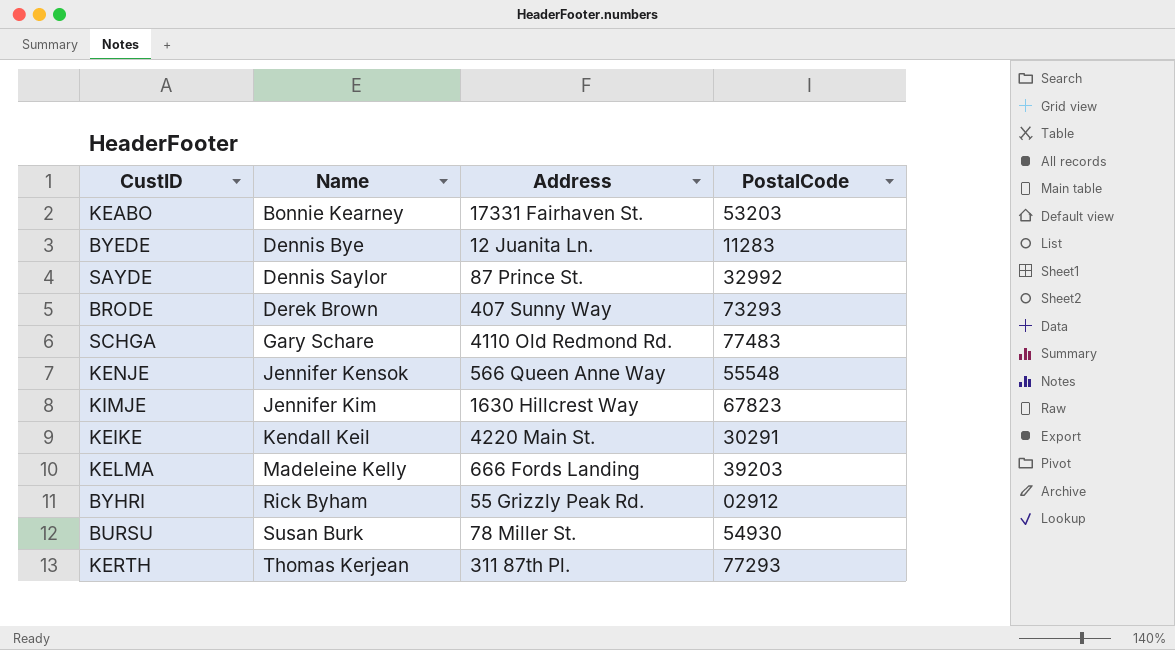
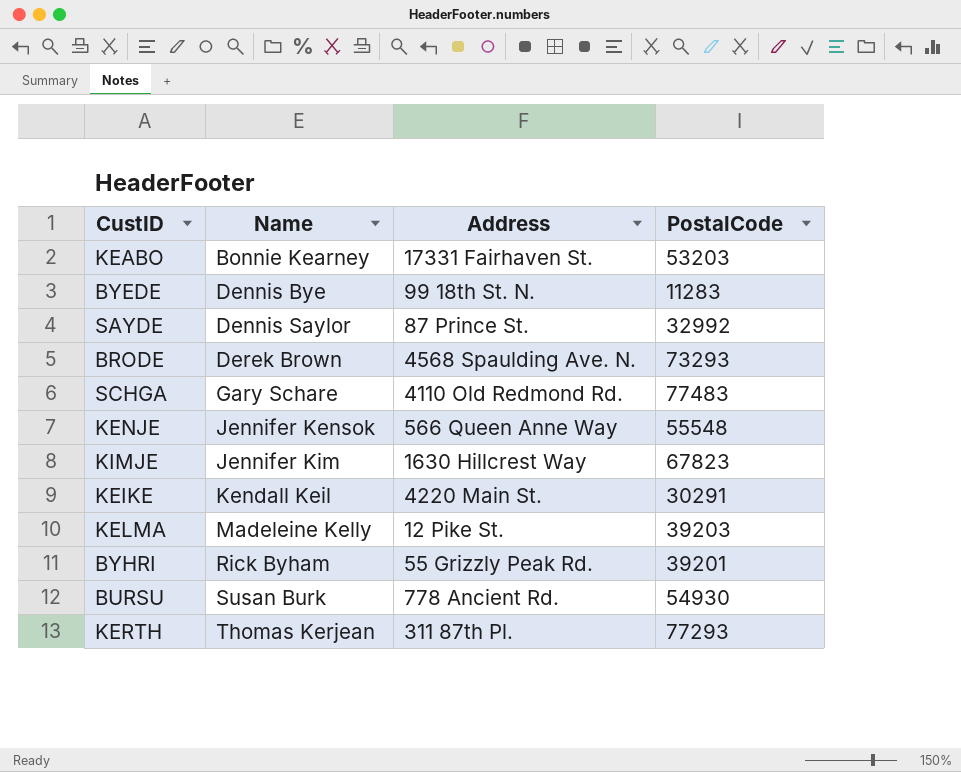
BYEDE | Address: 12 Juanita Ln. -> 99 18th St. N.
BRODE | Address: 407 Sunny Way -> 4568 Spaulding Ave. N.
KELMA | Address: 666 Fords Landing -> 12 Pike St.
BYHRI | PostalCode: 02912 -> 39201
BURSU | Address: 78 Miller St. -> 778 Ancient Rd.

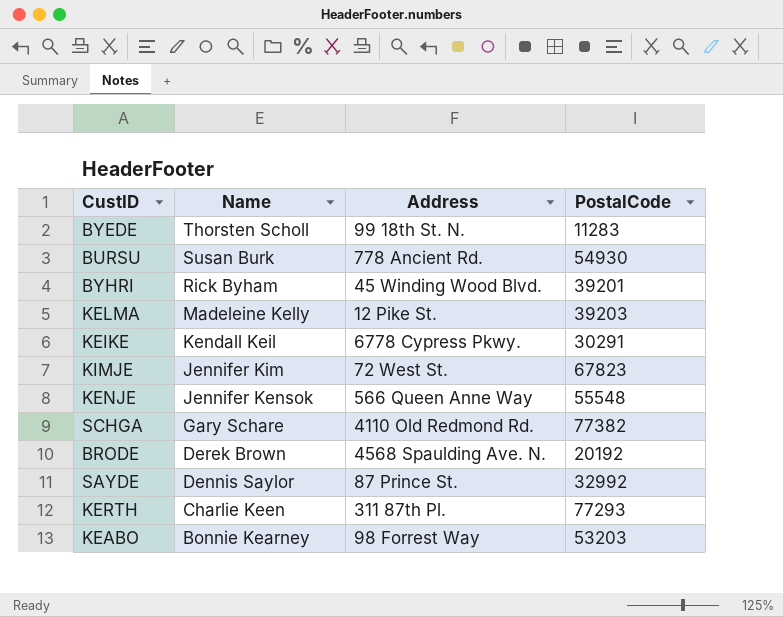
row order: Name ascending -> Name descending
BYEDE | Name: Dennis Bye -> Thorsten Scholl
BYHRI | Address: 55 Grizzly Peak Rd. -> 45 Winding Wood Blvd.
KEIKE | Address: 4220 Main St. -> 6778 Cypress Pkwy.
KIMJE | Address: 1630 Hillcrest Way -> 72 West St.
SCHGA | PostalCode: 77483 -> 77382
BRODE | PostalCode: 73293 -> 20192
KERTH | Name: Thomas Kerjean -> Charlie Keen
KEABO | Address: 17331 Fairhaven St. -> 98 Forrest Way

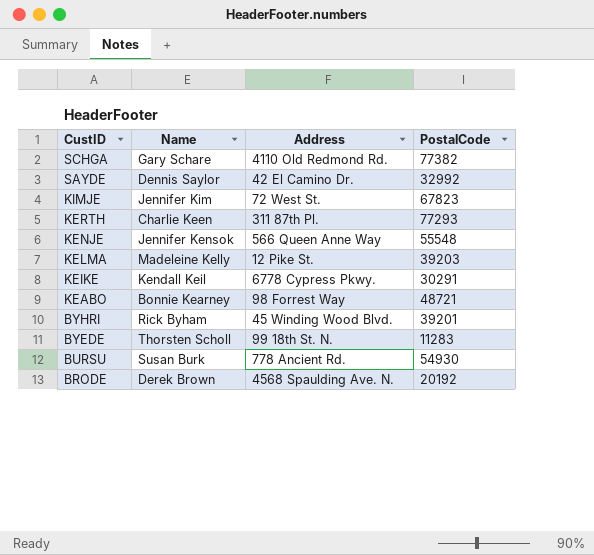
row order: Name descending -> CustID descending
SAYDE | Address: 87 Prince St. -> 42 El Camino Dr.
KEABO | PostalCode: 53203 -> 48721

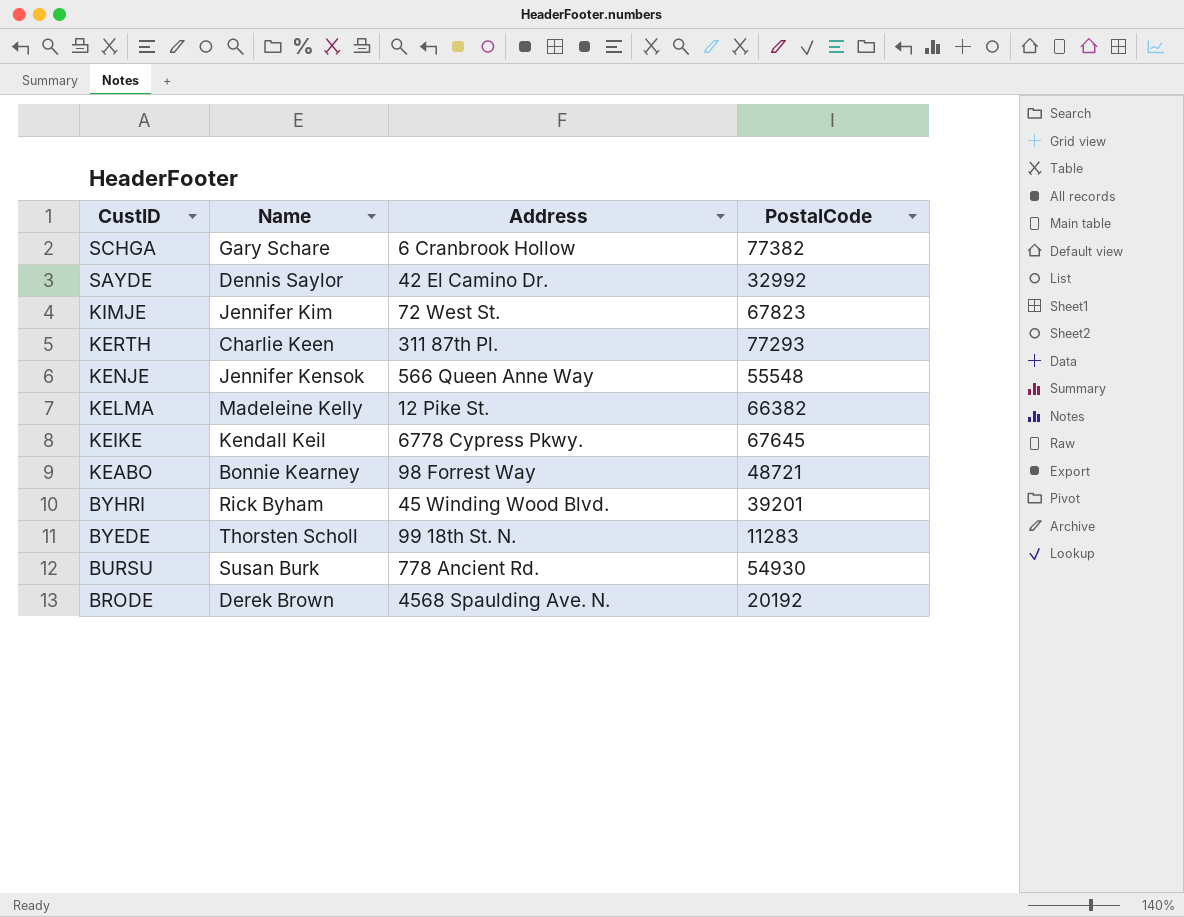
SCHGA | Address: 4110 Old Redmond Rd. -> 6 Cranbrook Hollow
KELMA | PostalCode: 39203 -> 66382
KEIKE | PostalCode: 30291 -> 67645

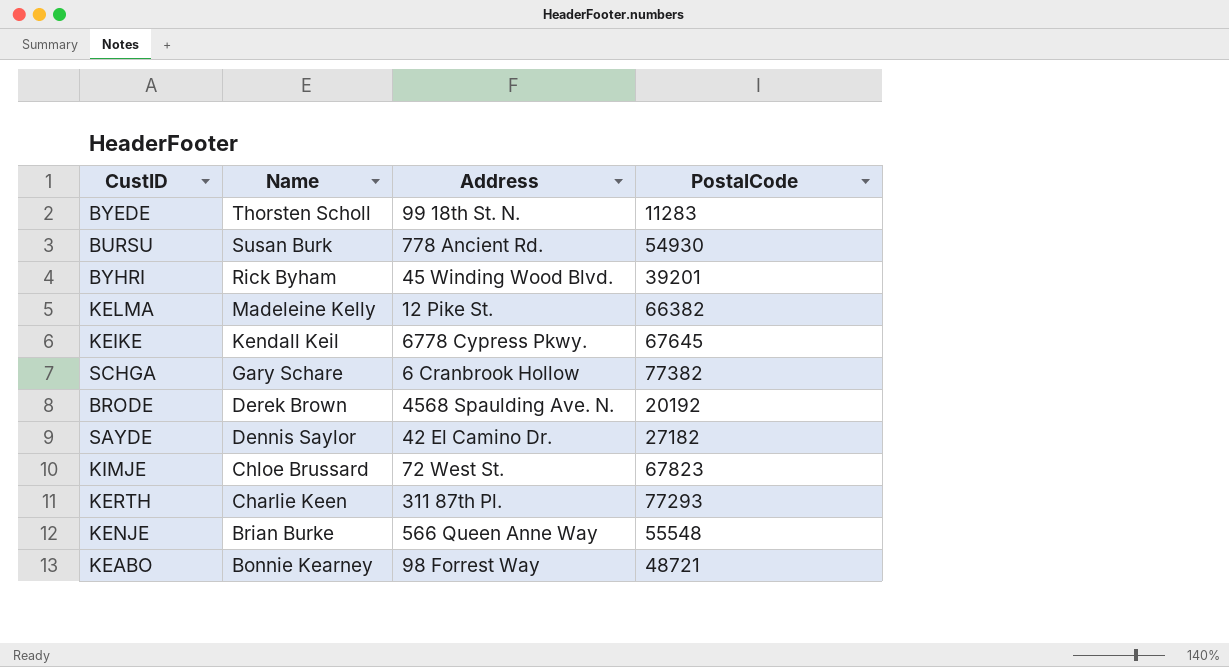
row order: CustID descending -> Name descending
SAYDE | PostalCode: 32992 -> 27182
KIMJE | Name: Jennifer Kim -> Chloe Brussard
KENJE | Name: Jennifer Kensok -> Brian Burke

